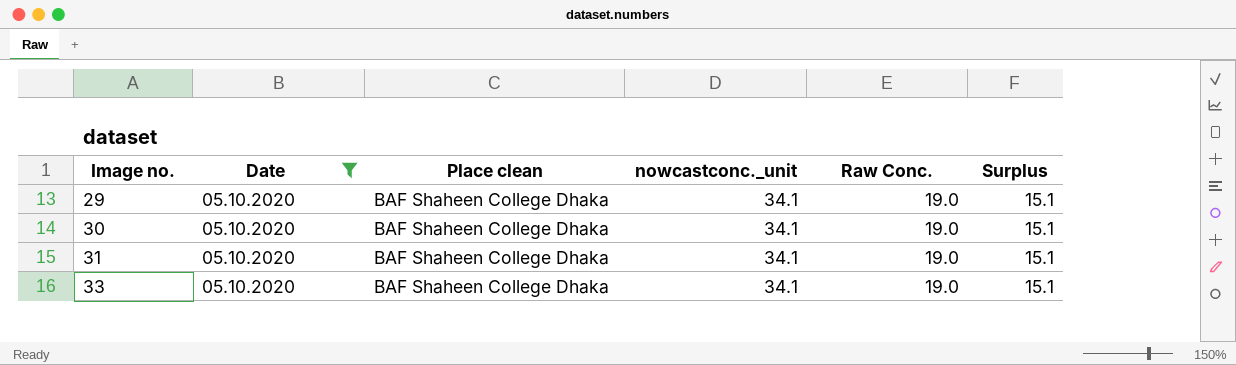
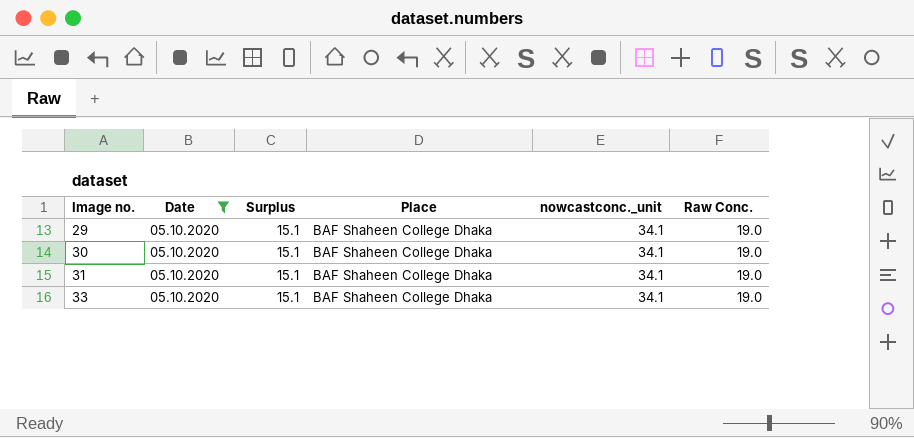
column Surplus | position: 6 -> 3
column name: Place clean -> Place

